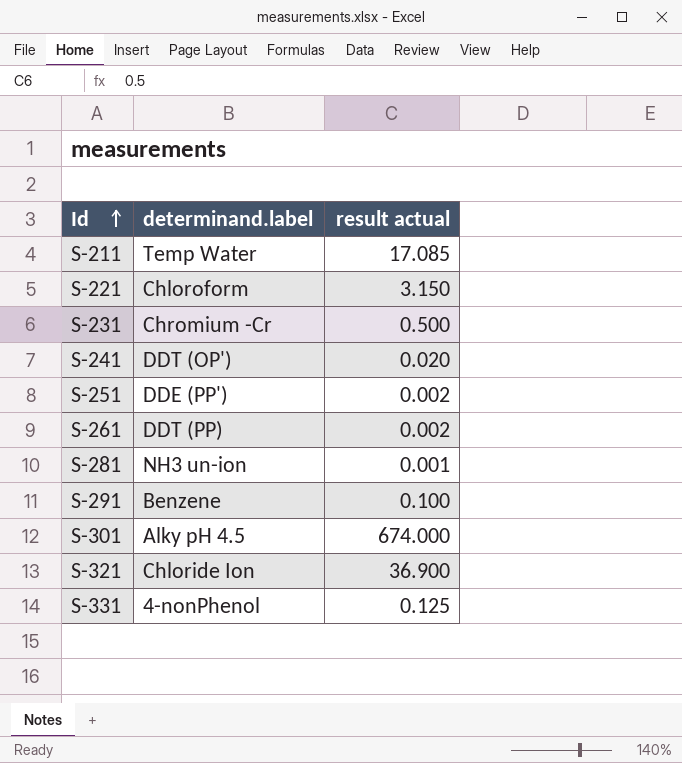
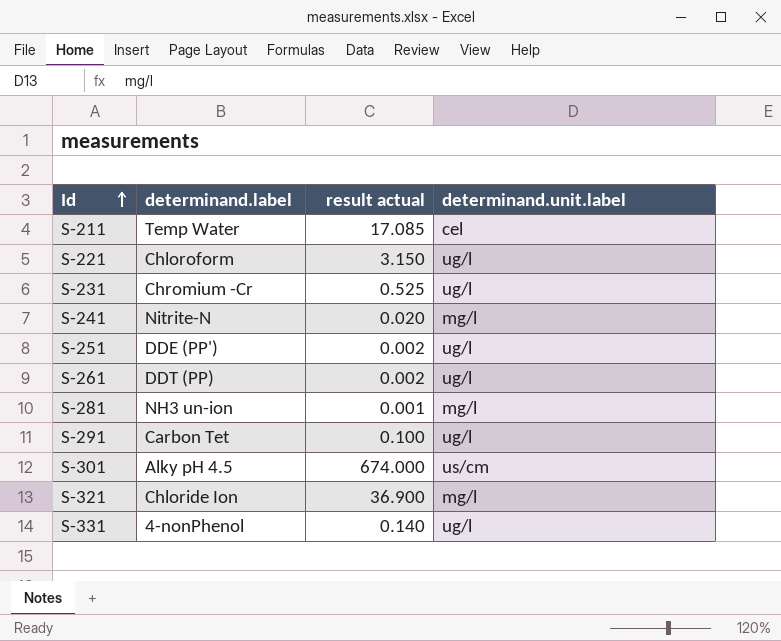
column determinand.unit.label | position: none -> 4
S-231 | result actual: 0.500 -> 0.525
S-241 | determinand.label: DDT (OP') -> Nitrite-N
S-291 | determinand.label: Benzene -> Carbon Tet
S-331 | result actual: 0.125 -> 0.140

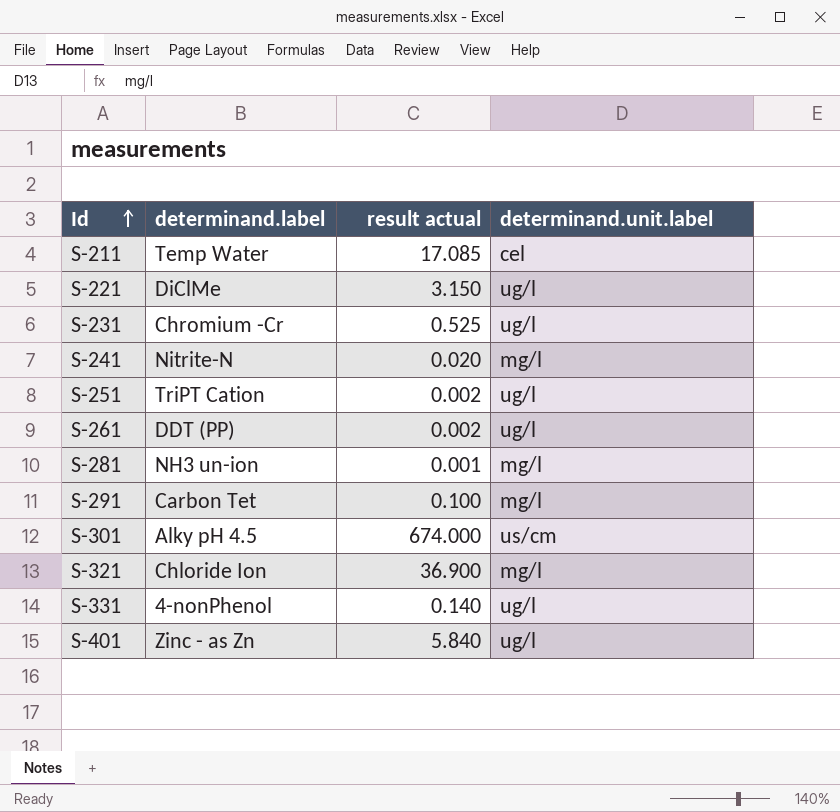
S-221 | determinand.label: Chloroform -> DiClMe
S-251 | determinand.label: DDE (PP') -> TriPT Cation
S-291 | determinand.unit.label: ug/l -> mg/l
row S-401: none -> Zinc - as Zn | 5.840 | ug/l

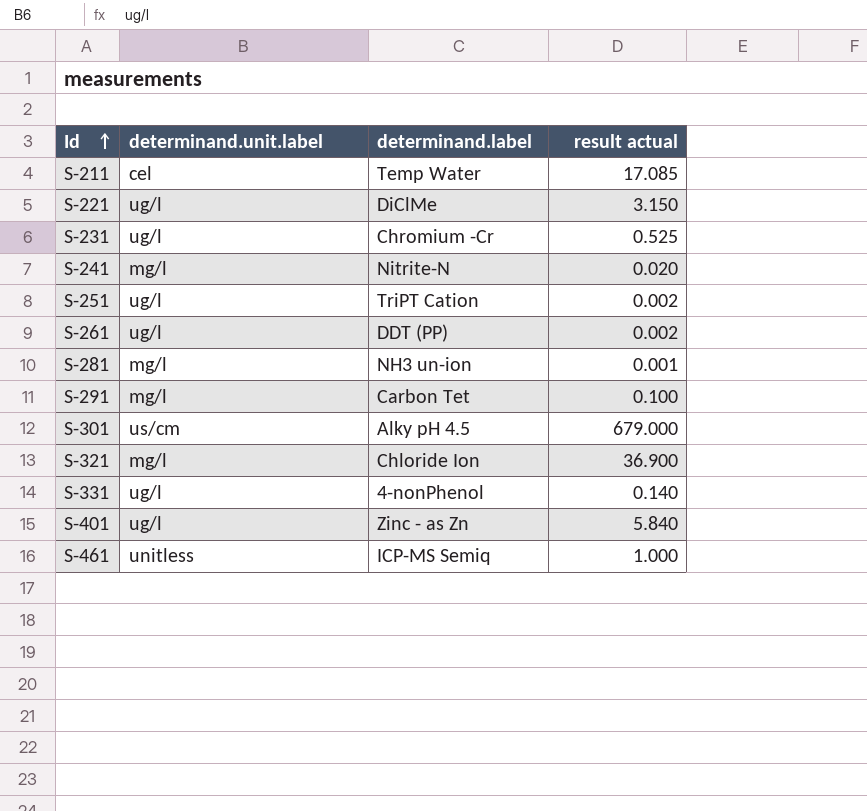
column determinand.unit.label | position: 4 -> 2
S-301 | result actual: 674.000 -> 679.000
row S-461: none -> unitless | ICP-MS Semiq | 1.000

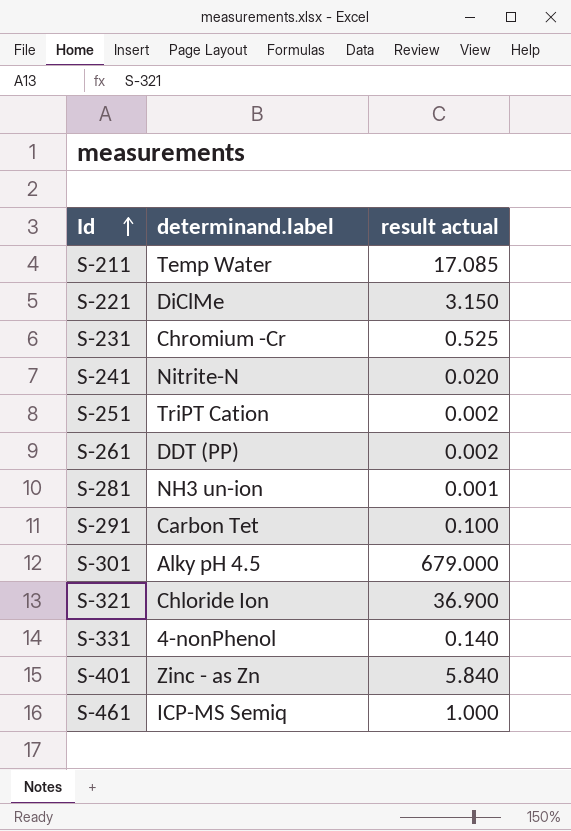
column determinand.unit.label | position: 2 -> none

